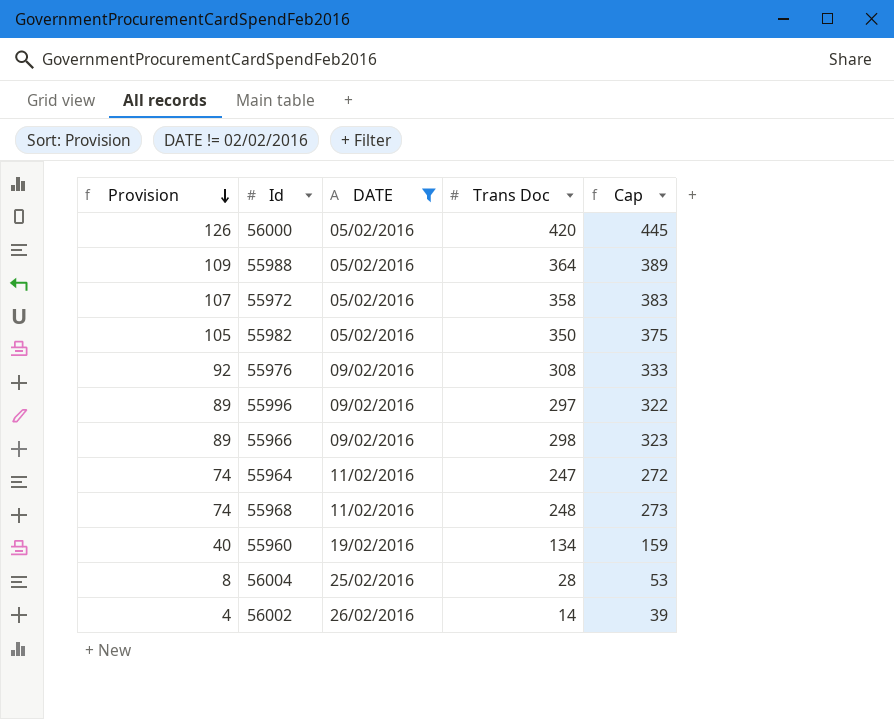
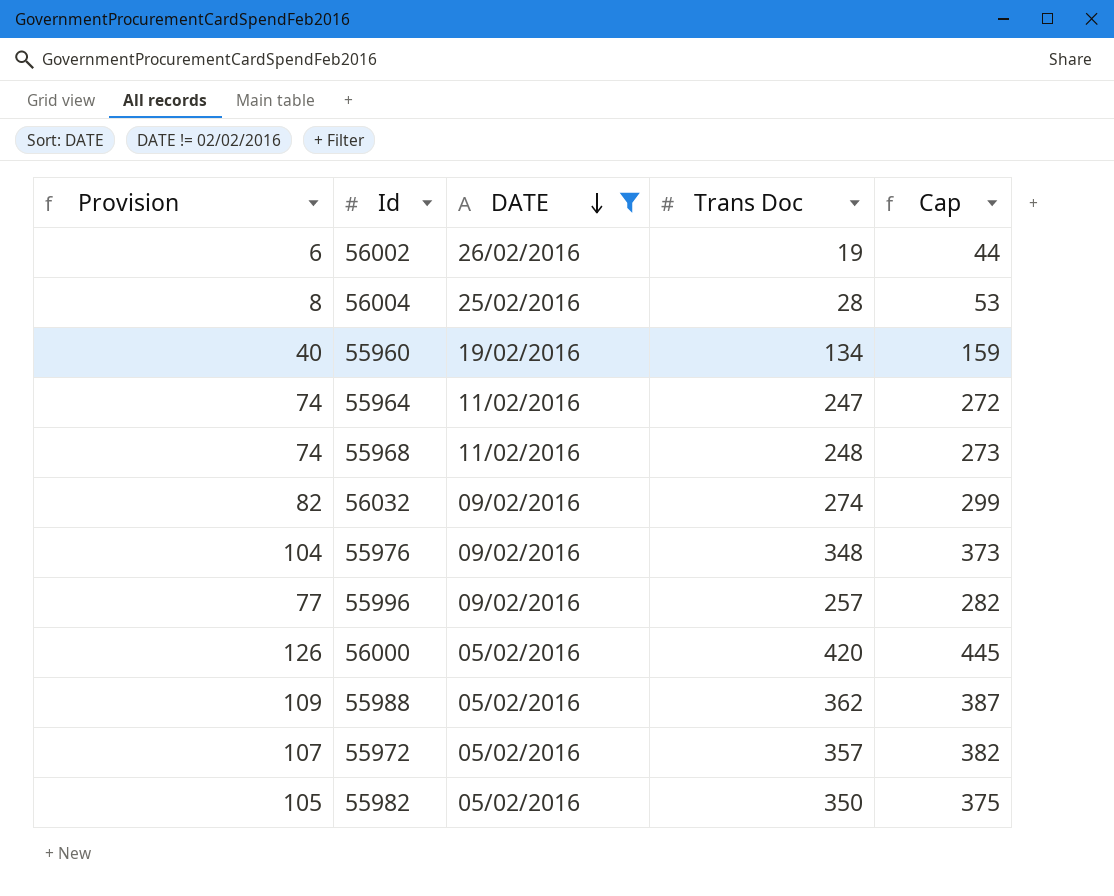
row order: Provision descending -> DATE descending
row 55966: 89 | 09/02/2016 | 298 | 323 -> none
56002 | Provision: 4 -> 6
56002 | Trans Doc: 14 -> 19
56002 | Cap: 39 -> 44
row 56032: none -> 82 | 09/02/2016 | 274 | 299
55976 | Provision: 92 -> 104
55976 | Trans Doc: 308 -> 348
55976 | Cap: 333 -> 373
55996 | Provision: 89 -> 77
55996 | Trans Doc: 297 -> 257
55996 | Cap: 322 -> 282
55988 | Trans Doc: 364 -> 362
55988 | Cap: 389 -> 387
55972 | Trans Doc: 358 -> 357
55972 | Cap: 383 -> 382

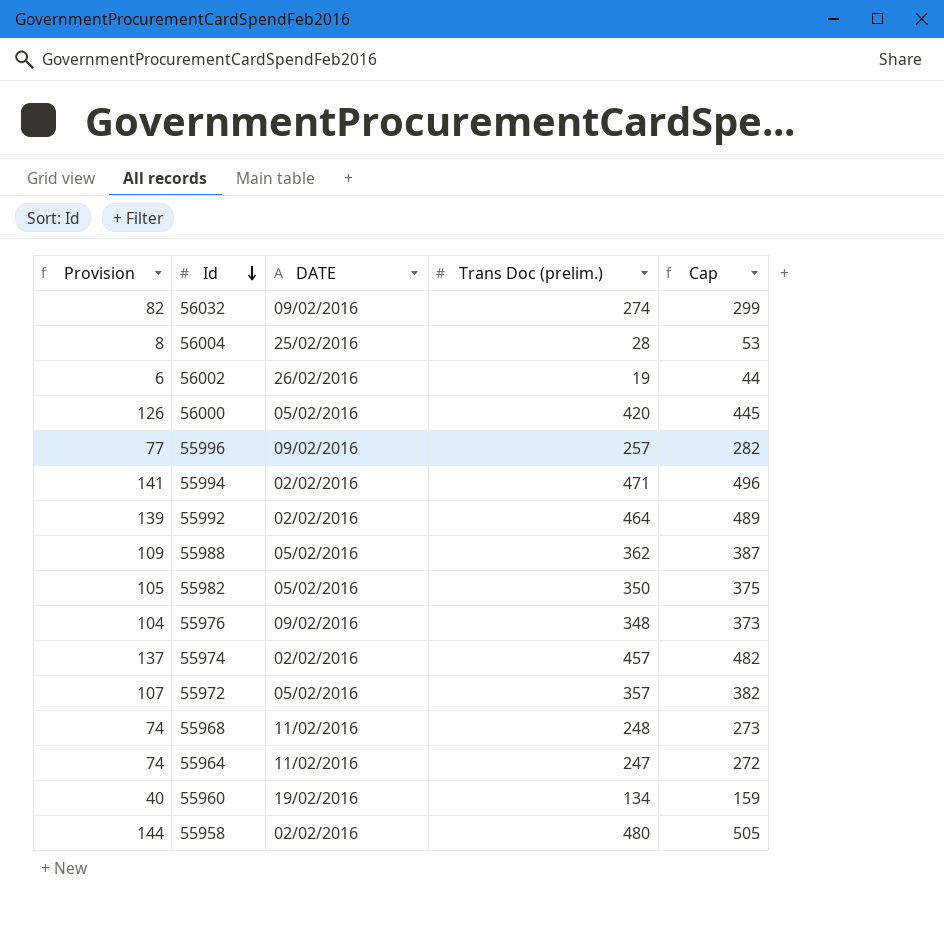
filter: DATE != 02/02/2016 -> none
row order: DATE descending -> Id descending
column name: Trans Doc -> Trans Doc (prelim.)

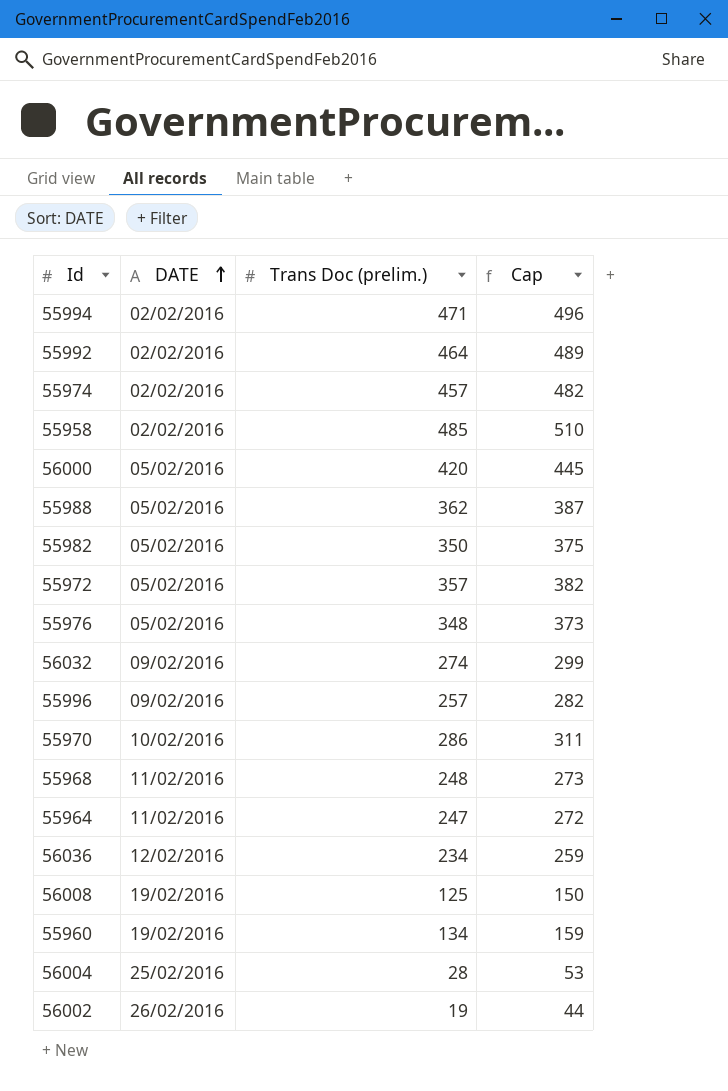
row order: Id descending -> DATE ascending
column Provision | formula: [Trans Doc (prelim.)] * 0.3 -> none
55958 | Trans Doc (prelim.): 480 -> 485
55958 | Cap: 505 -> 510
55976 | DATE: 09/02/2016 -> 05/02/2016
row 55970: none -> 10/02/2016 | 286 | 311
row 56036: none -> 12/02/2016 | 234 | 259
row 56008: none -> 19/02/2016 | 125 | 150

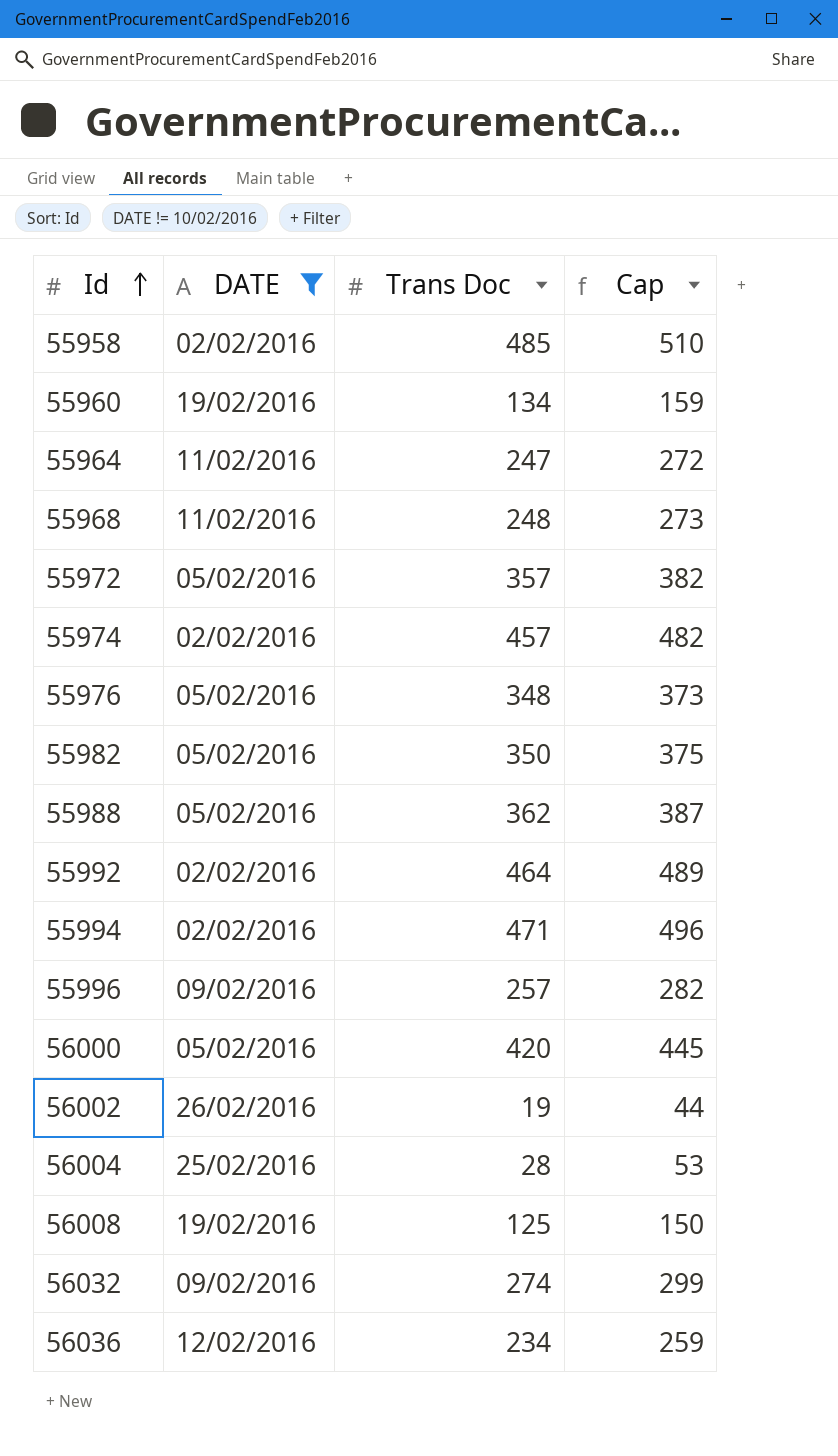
filter: none -> DATE != 10/02/2016
row order: DATE ascending -> Id ascending
column name: Trans Doc (prelim.) -> Trans Doc

